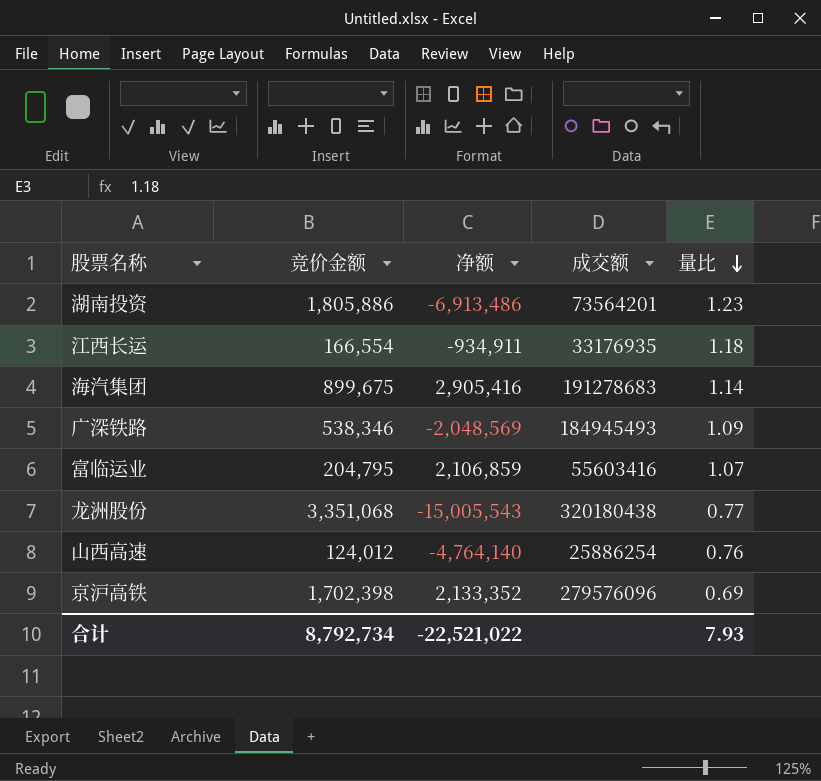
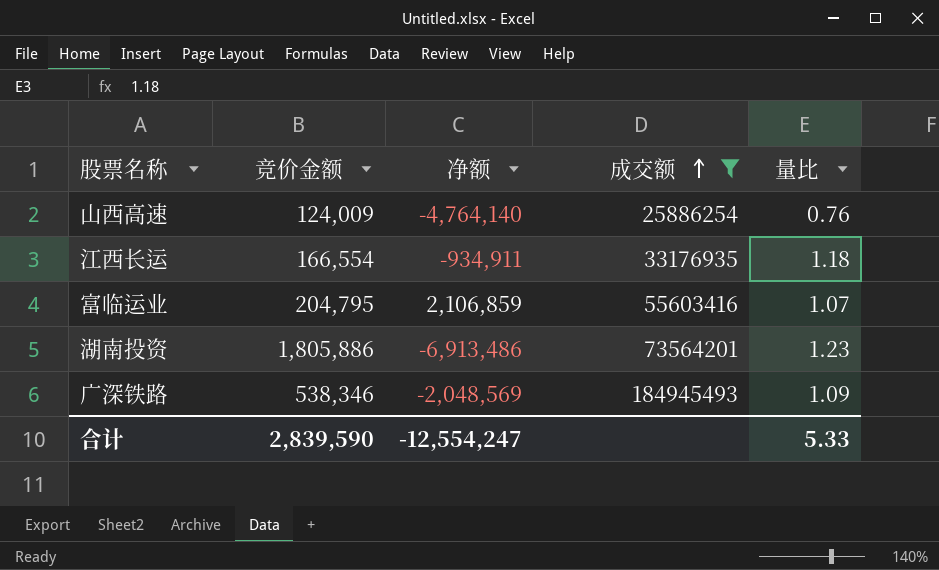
filter: none -> 成交额 <= 184945493
row order: 量比 descending -> 成交额 ascending
山西高速 | 竞价金额: 124,012 -> 124,009
合计 | 竞价金额: 8,792,734 -> 2,839,590
合计 | 净额: -22,521,022 -> -12,554,247
合计 | 量比: 7.93 -> 5.33

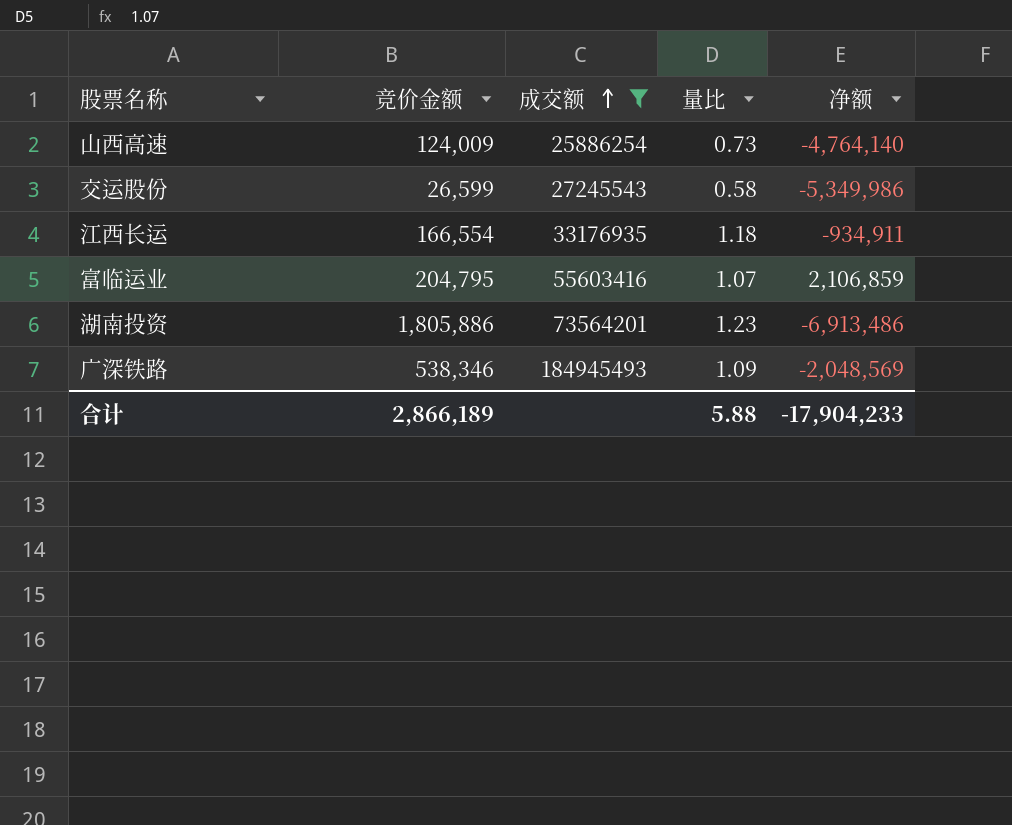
column 净额 | position: 3 -> 5
山西高速 | 量比: 0.76 -> 0.73
row 交运股份: none -> 26,599 | 27245543 | 0.58 | -5,349,986
合计 | 竞价金额: 2,839,590 -> 2,866,189
合计 | 量比: 5.33 -> 5.88
合计 | 净额: -12,554,247 -> -17,904,233

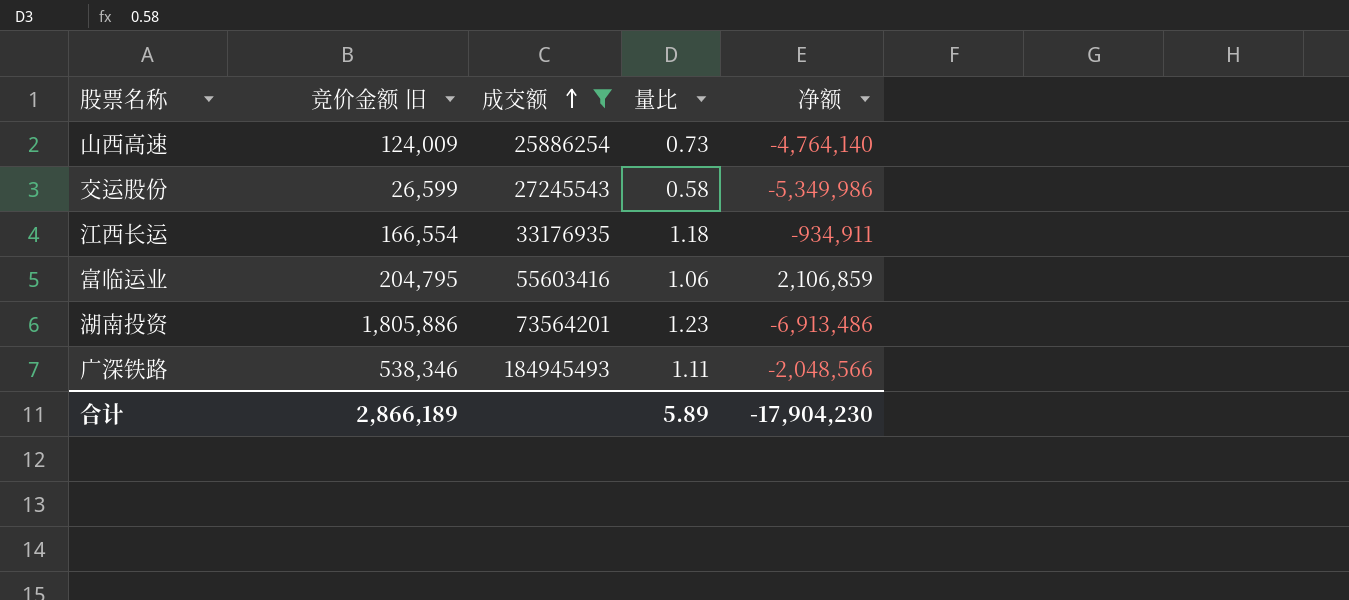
column name: 竞价金额 -> 竞价金额 旧
富临运业 | 量比: 1.07 -> 1.06
广深铁路 | 量比: 1.09 -> 1.11
广深铁路 | 净额: -2,048,569 -> -2,048,566
合计 | 量比: 5.88 -> 5.89
合计 | 净额: -17,904,233 -> -17,904,230

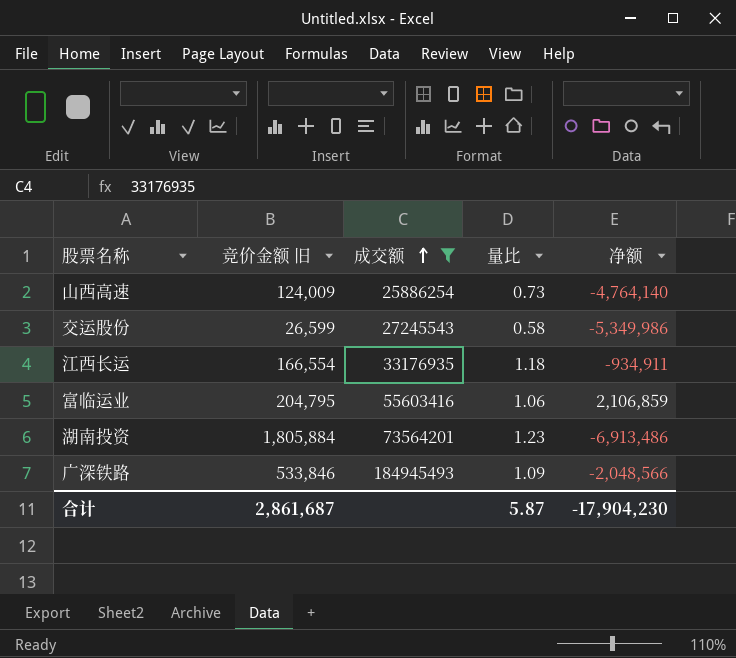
湖南投资 | 竞价金额 旧: 1,805,886 -> 1,805,884
广深铁路 | 竞价金额 旧: 538,346 -> 533,846
广深铁路 | 量比: 1.11 -> 1.09
合计 | 竞价金额 旧: 2,866,189 -> 2,861,687
合计 | 量比: 5.89 -> 5.87

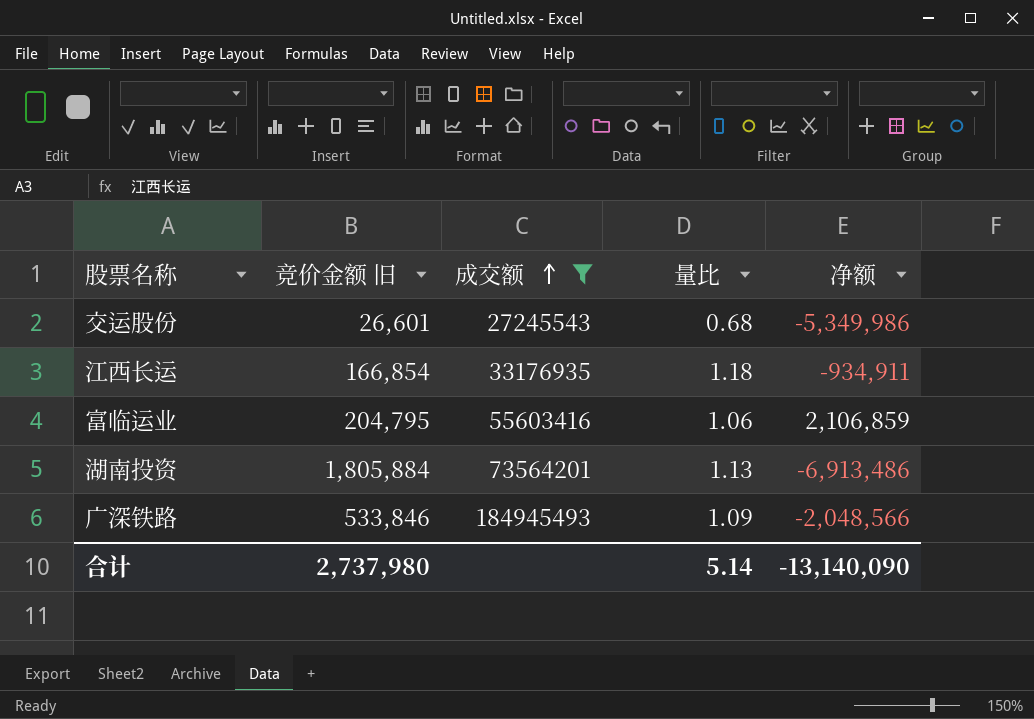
row 山西高速: 124,009 | 25886254 | 0.73 | -4,764,140 -> none
交运股份 | 竞价金额 旧: 26,599 -> 26,601
交运股份 | 量比: 0.58 -> 0.68
江西长运 | 竞价金额 旧: 166,554 -> 166,854
湖南投资 | 量比: 1.23 -> 1.13
合计 | 竞价金额 旧: 2,861,687 -> 2,737,980
合计 | 量比: 5.87 -> 5.14
合计 | 净额: -17,904,230 -> -13,140,090

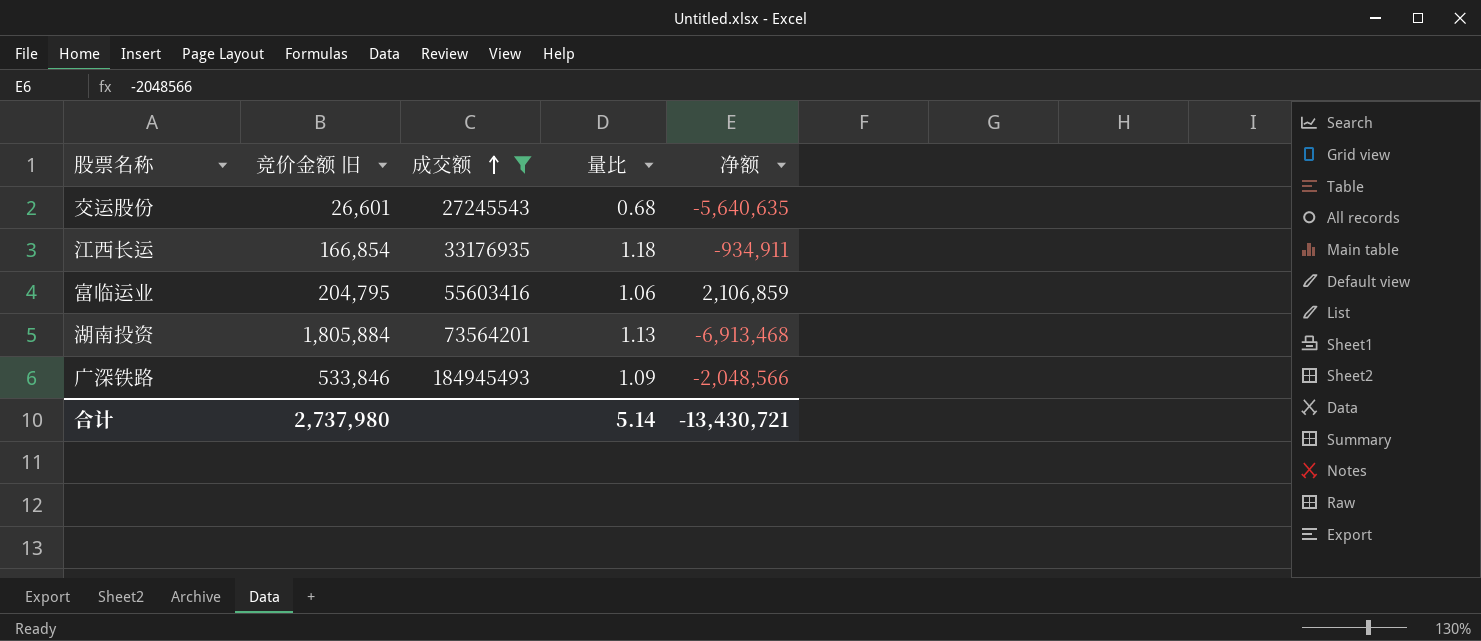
交运股份 | 净额: -5,349,986 -> -5,640,635
湖南投资 | 净额: -6,913,486 -> -6,913,468
合计 | 净额: -13,140,090 -> -13,430,721

